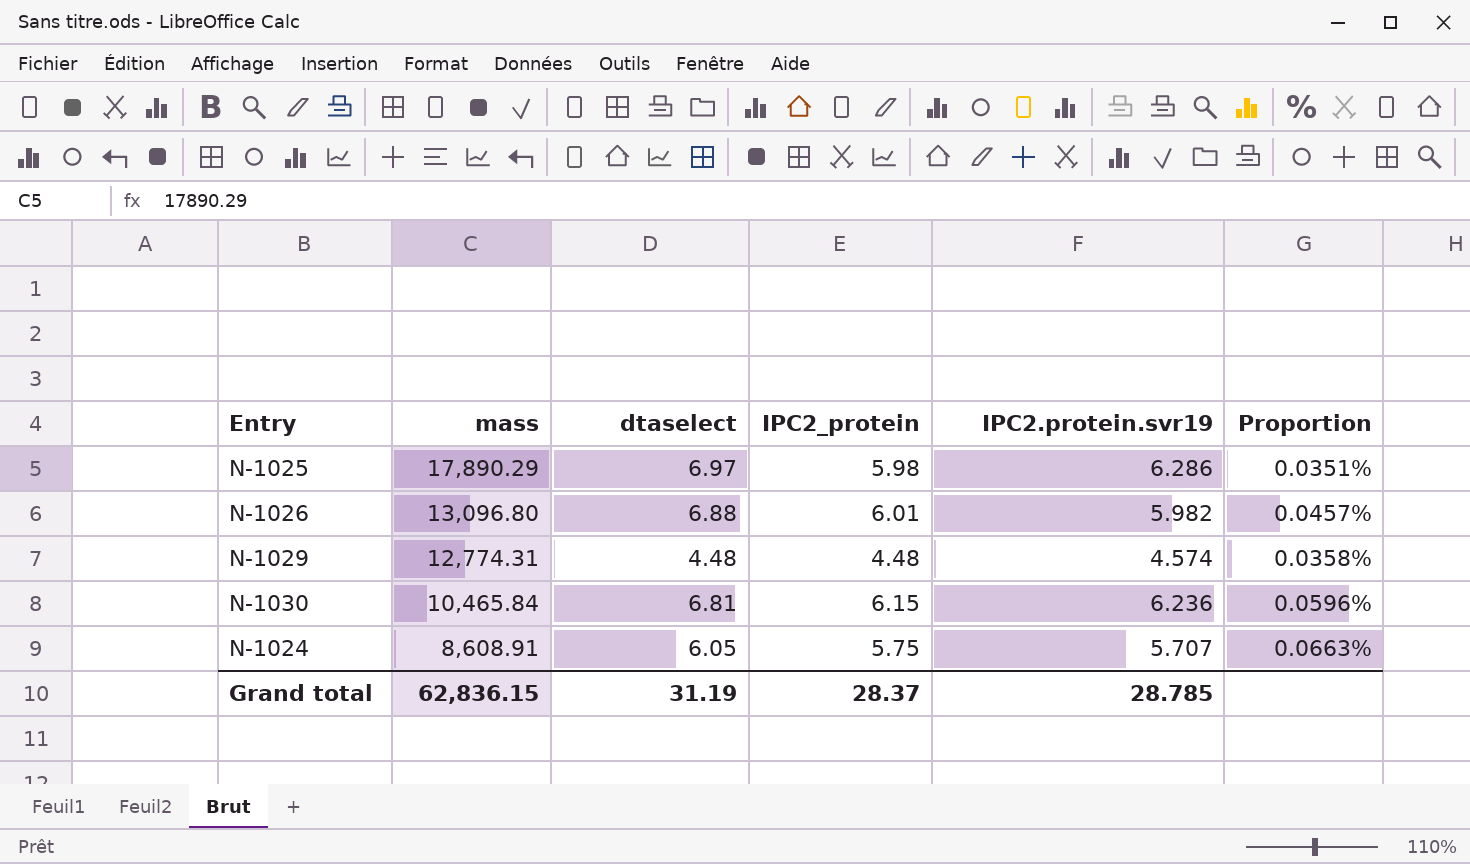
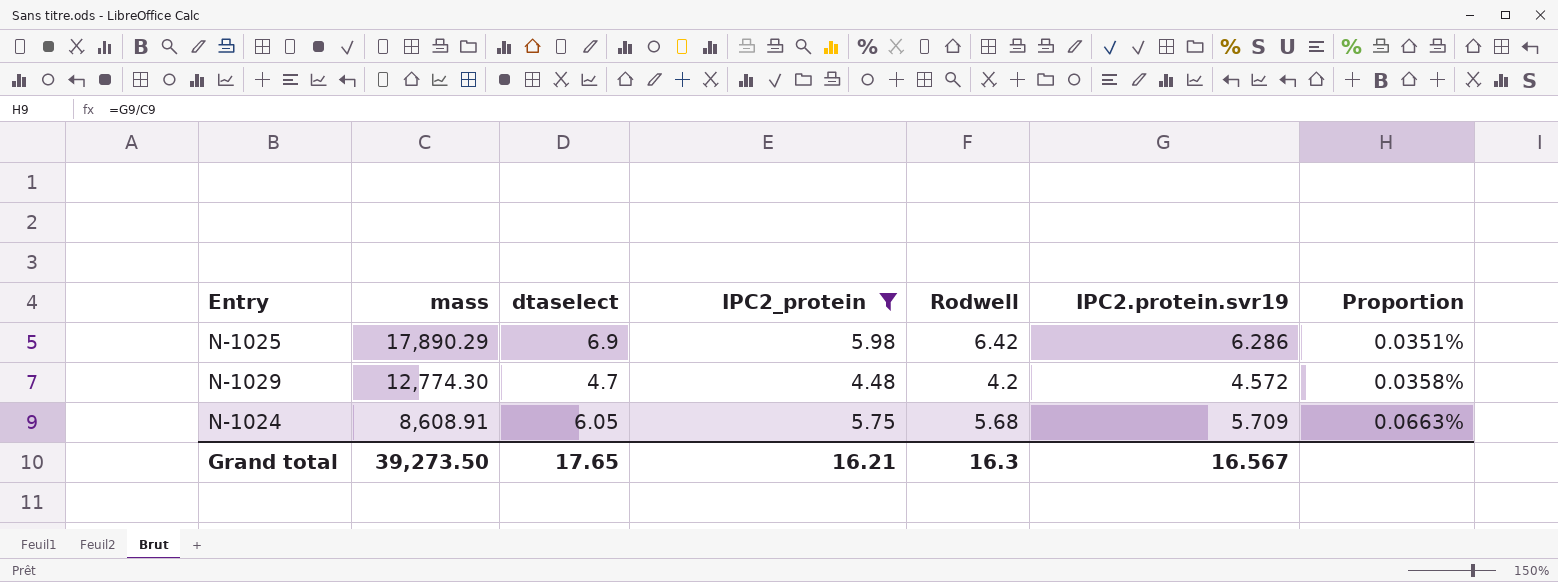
filter: none -> IPC2_protein <= 5.98
column Rodwell | position: none -> 5
N-1025 | dtaselect: 6.97 -> 6.9
N-1029 | mass: 12,774.31 -> 12,774.30
N-1029 | dtaselect: 4.48 -> 4.7
N-1029 | IPC2.protein.svr19: 4.574 -> 4.572
N-1024 | IPC2.protein.svr19: 5.707 -> 5.709
Grand total | mass: 62,836.15 -> 39,273.50
Grand total | dtaselect: 31.19 -> 17.65
Grand total | IPC2_protein: 28.37 -> 16.21
Grand total | IPC2.protein.svr19: 28.785 -> 16.567

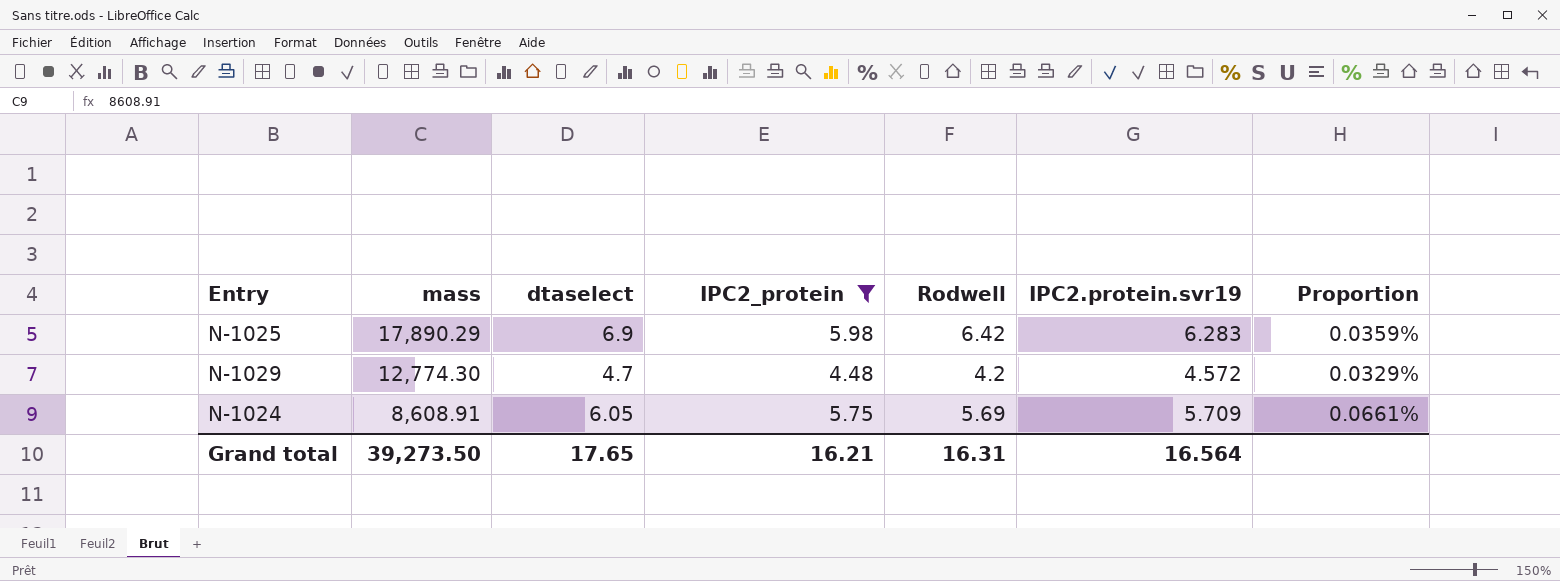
column Proportion | formula: [IPC2.protein.svr19] / [mass] -> [Rodwell] / [mass]
N-1025 | IPC2.protein.svr19: 6.286 -> 6.283
N-1024 | Rodwell: 5.68 -> 5.69
Grand total | Rodwell: 16.3 -> 16.31
Grand total | IPC2.protein.svr19: 16.567 -> 16.564

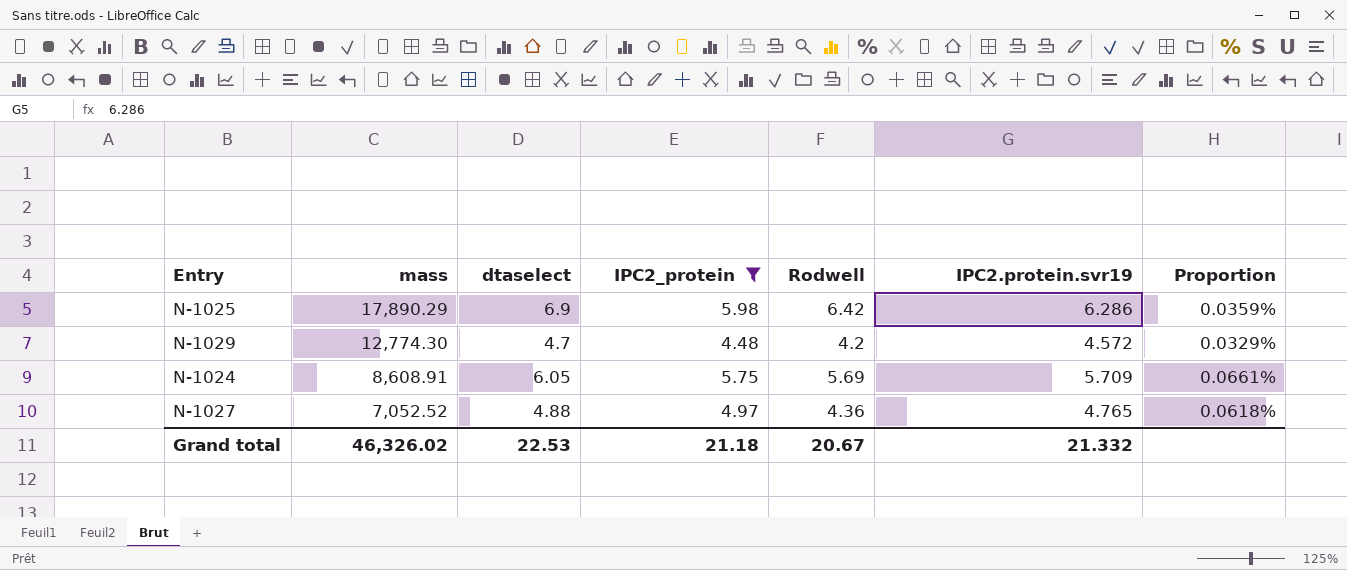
N-1025 | IPC2.protein.svr19: 6.283 -> 6.286
row N-1027: none -> 7,052.52 | 4.88 | 4.97 | 4.36 | 4.765 | 0.0618%
Grand total | mass: 39,273.50 -> 46,326.02
Grand total | dtaselect: 17.65 -> 22.53
Grand total | IPC2_protein: 16.21 -> 21.18
Grand total | Rodwell: 16.31 -> 20.67
Grand total | IPC2.protein.svr19: 16.564 -> 21.332

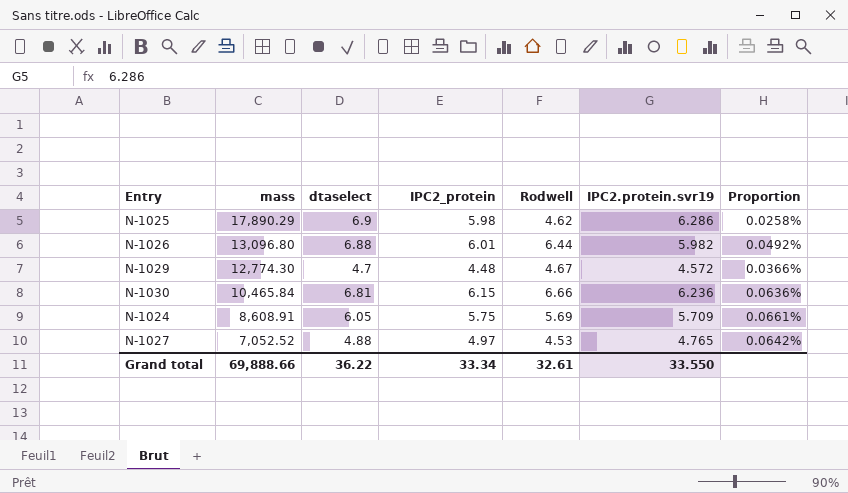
filter: IPC2_protein <= 5.98 -> none
N-1025 | Rodwell: 6.42 -> 4.62
N-1025 | Proportion: 0.0359% -> 0.0258%
N-1029 | Rodwell: 4.2 -> 4.67
N-1029 | Proportion: 0.0329% -> 0.0366%
N-1027 | Rodwell: 4.36 -> 4.53
N-1027 | Proportion: 0.0618% -> 0.0642%
Grand total | mass: 46,326.02 -> 69,888.66
Grand total | dtaselect: 22.53 -> 36.22
Grand total | IPC2_protein: 21.18 -> 33.34
Grand total | Rodwell: 20.67 -> 32.61
Grand total | IPC2.protein.svr19: 21.332 -> 33.550

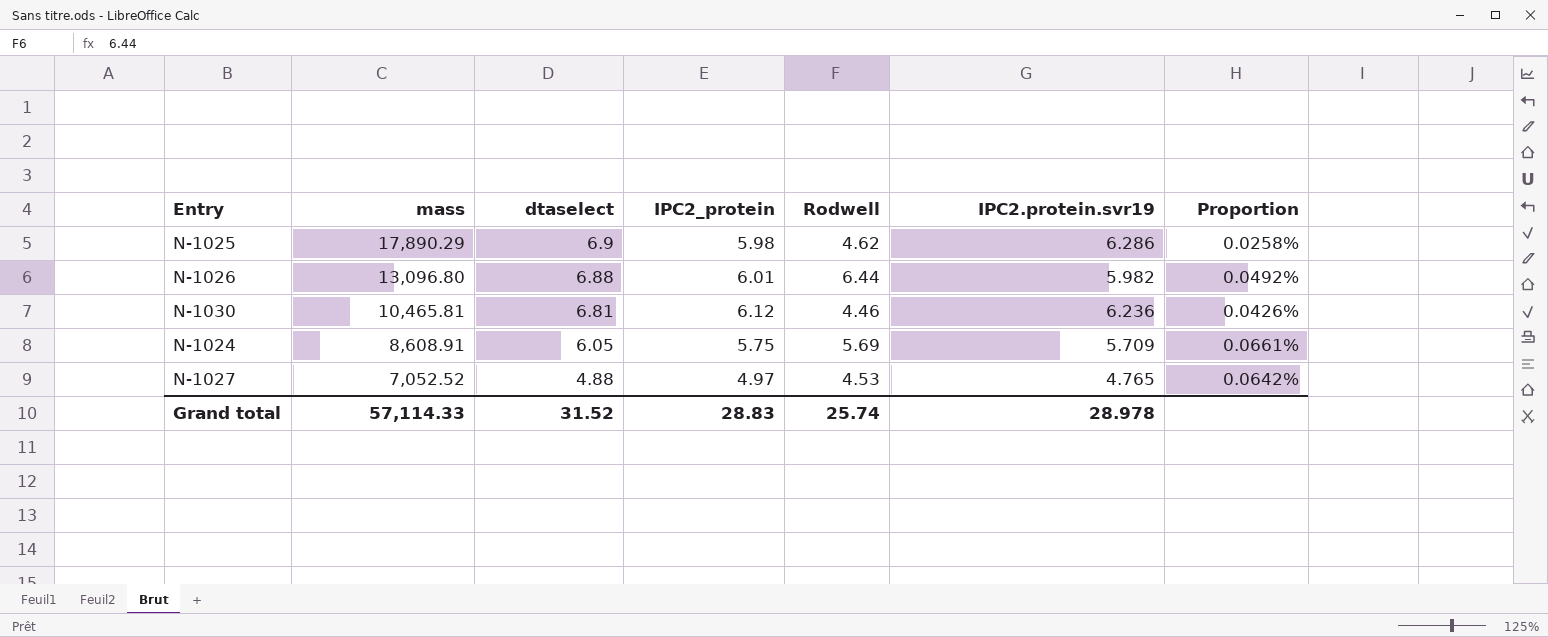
row N-1029: 12,774.30 | 4.7 | 4.48 | 4.67 | 4.572 | 0.0366% -> none
N-1030 | mass: 10,465.84 -> 10,465.81
N-1030 | IPC2_protein: 6.15 -> 6.12
N-1030 | Rodwell: 6.66 -> 4.46
N-1030 | Proportion: 0.0636% -> 0.0426%
Grand total | mass: 69,888.66 -> 57,114.33
Grand total | dtaselect: 36.22 -> 31.52
Grand total | IPC2_protein: 33.34 -> 28.83
Grand total | Rodwell: 32.61 -> 25.74
Grand total | IPC2.protein.svr19: 33.550 -> 28.978

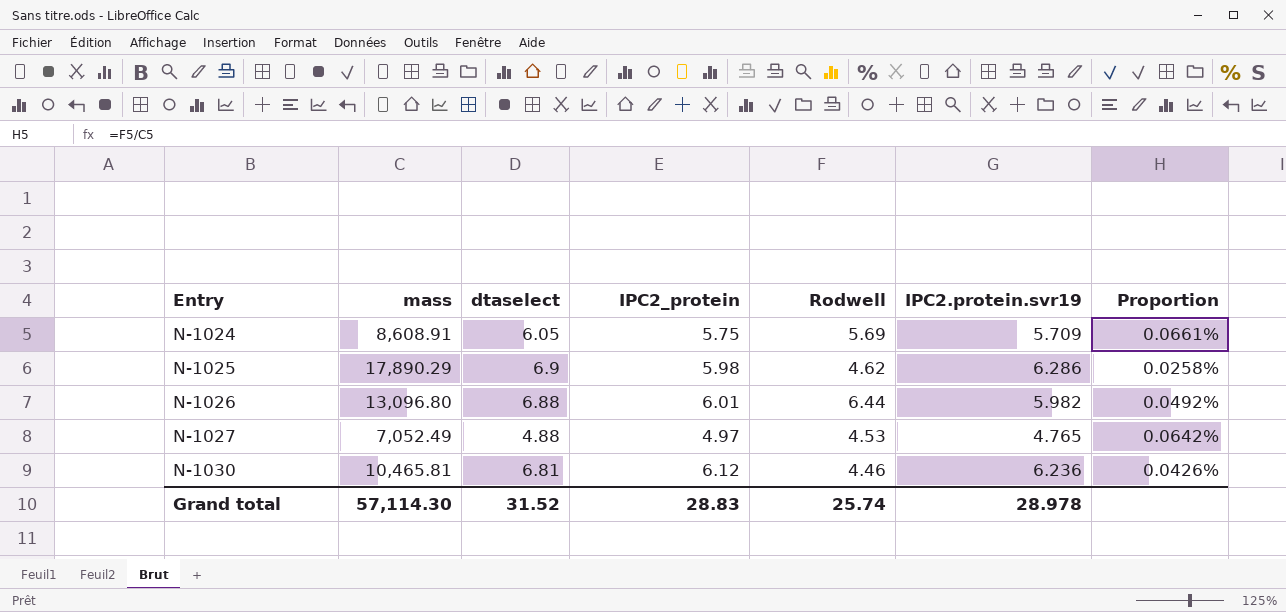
row order: mass descending -> Entry ascending
N-1027 | mass: 7,052.52 -> 7,052.49
Grand total | mass: 57,114.33 -> 57,114.30

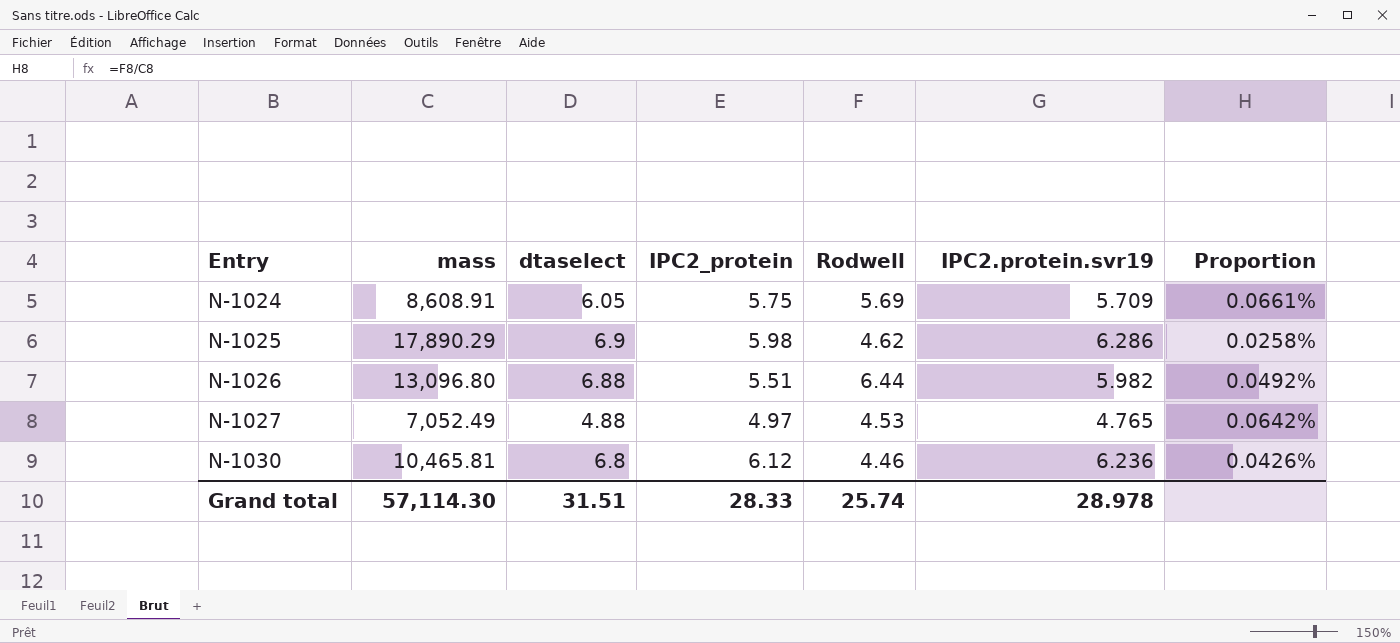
N-1026 | IPC2_protein: 6.01 -> 5.51
N-1030 | dtaselect: 6.81 -> 6.8
Grand total | dtaselect: 31.52 -> 31.51
Grand total | IPC2_protein: 28.83 -> 28.33

